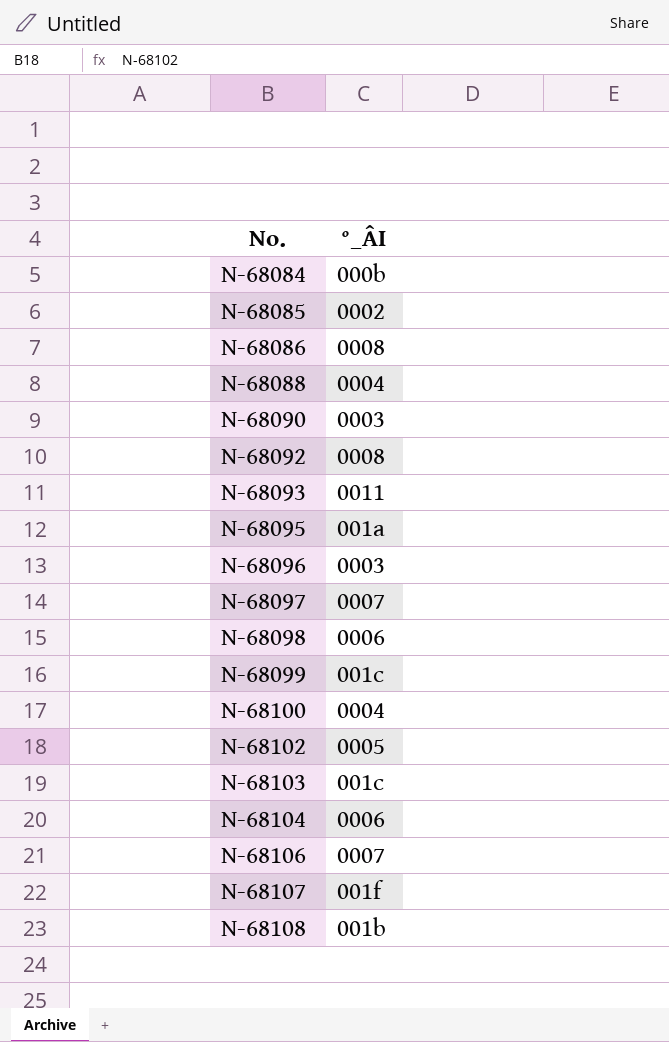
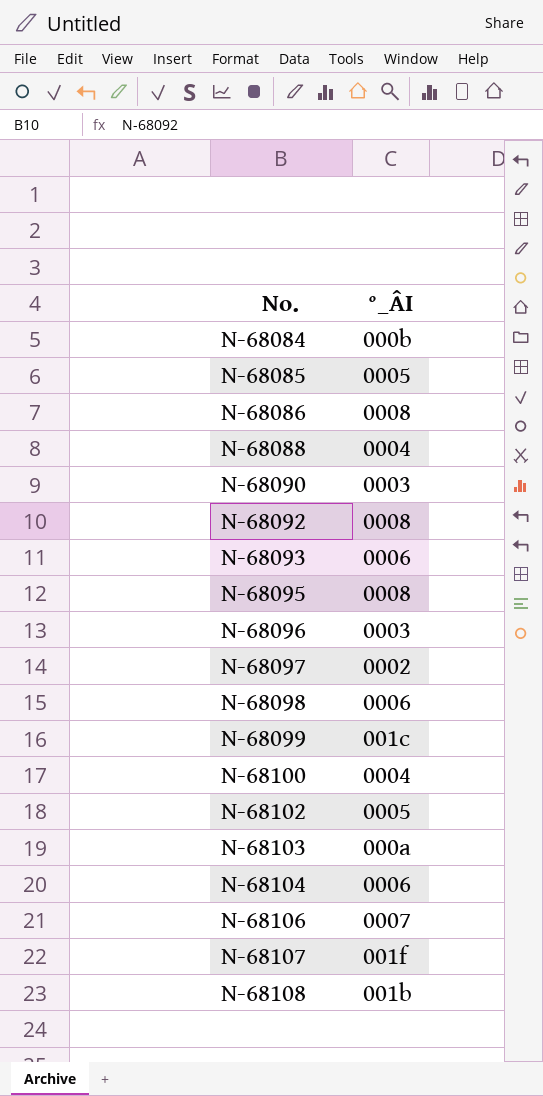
N-68085 | °_ÂI: 0002 -> 0005
N-68093 | °_ÂI: 0011 -> 0006
N-68095 | °_ÂI: 001a -> 0008
N-68097 | °_ÂI: 0007 -> 0002
N-68103 | °_ÂI: 001c -> 000a

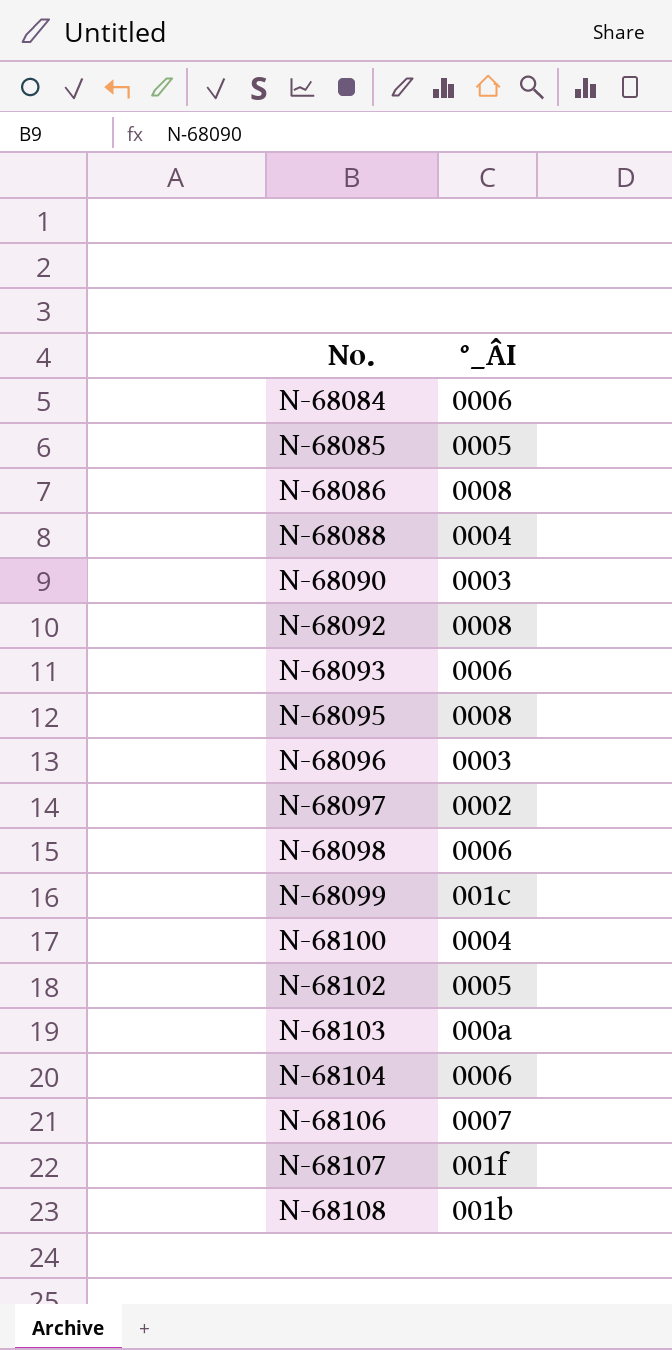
N-68084 | °_ÂI: 000b -> 0006

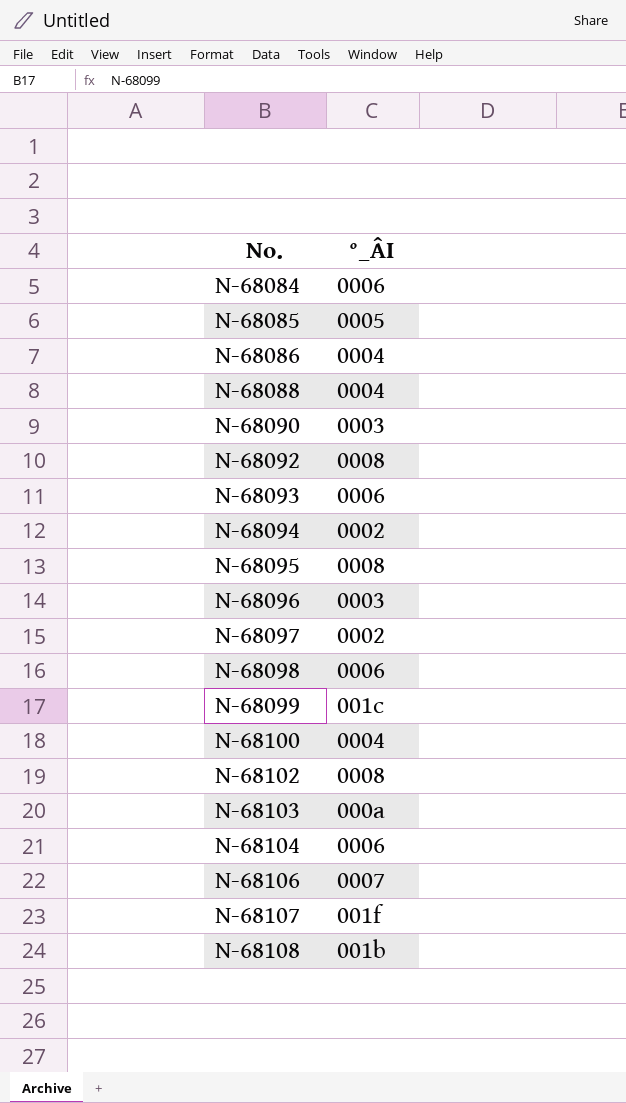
N-68086 | °_ÂI: 0008 -> 0004
row N-68094: none -> 0002
N-68102 | °_ÂI: 0005 -> 0008

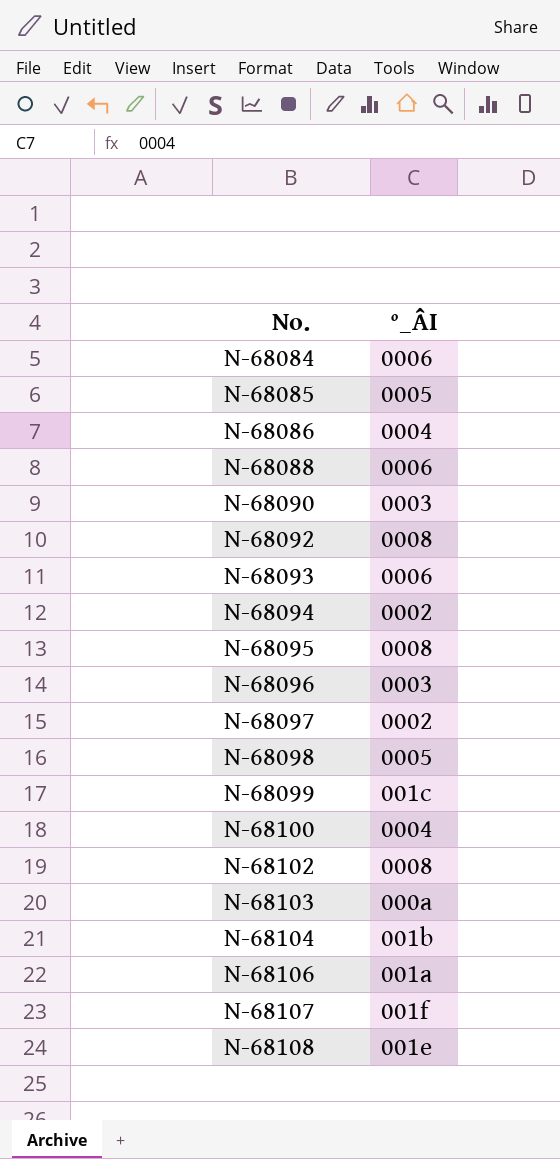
N-68088 | °_ÂI: 0004 -> 0006
N-68098 | °_ÂI: 0006 -> 0005
N-68104 | °_ÂI: 0006 -> 001b
N-68106 | °_ÂI: 0007 -> 001a
N-68108 | °_ÂI: 001b -> 001e

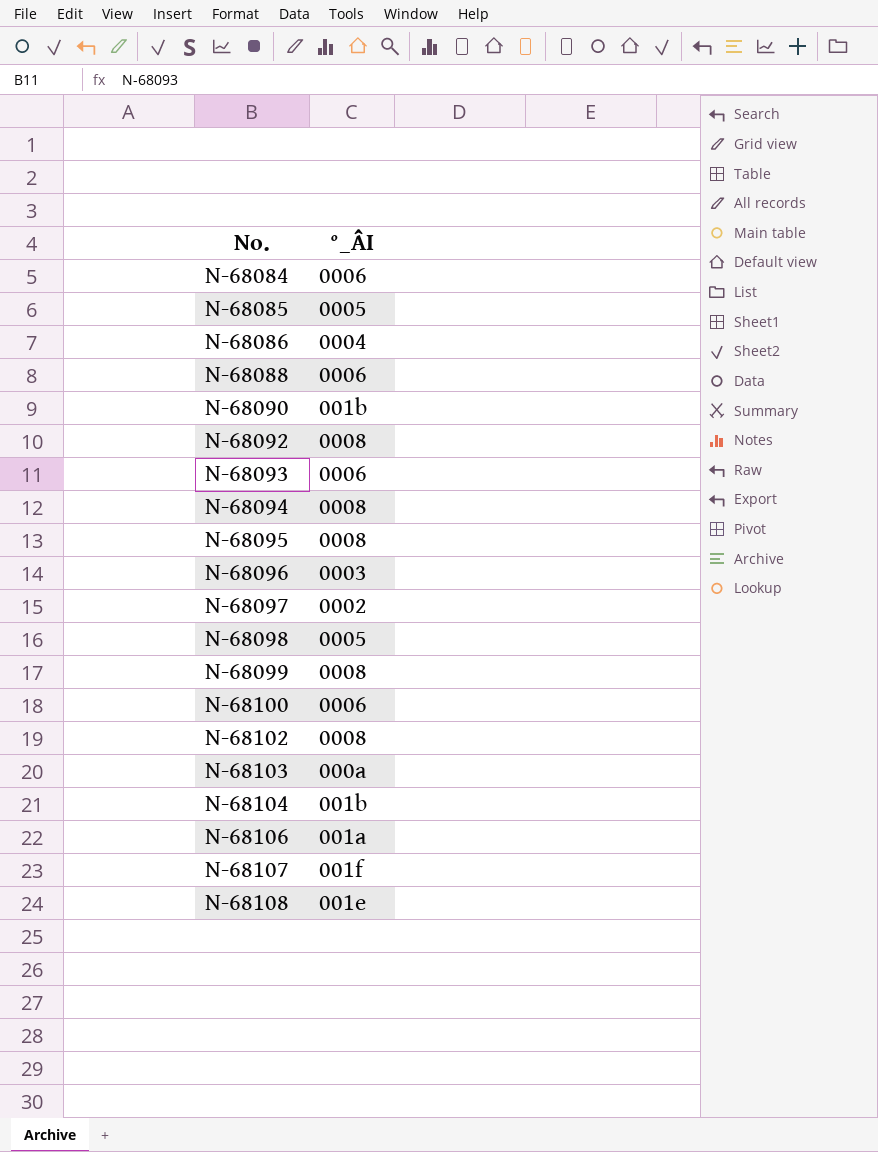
N-68090 | °_ÂI: 0003 -> 001b
N-68094 | °_ÂI: 0002 -> 0008
N-68099 | °_ÂI: 001c -> 0008
N-68100 | °_ÂI: 0004 -> 0006

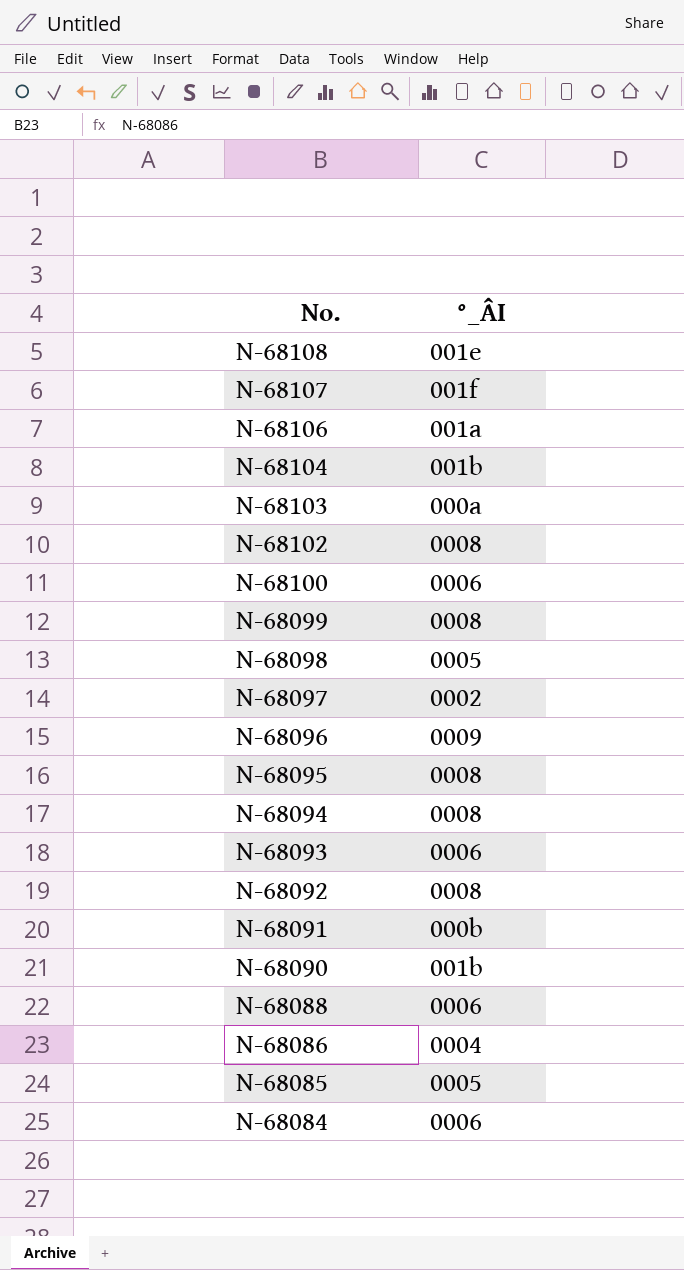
row order: No. ascending -> No. descending
N-68096 | °_ÂI: 0003 -> 0009
row N-68091: none -> 000b

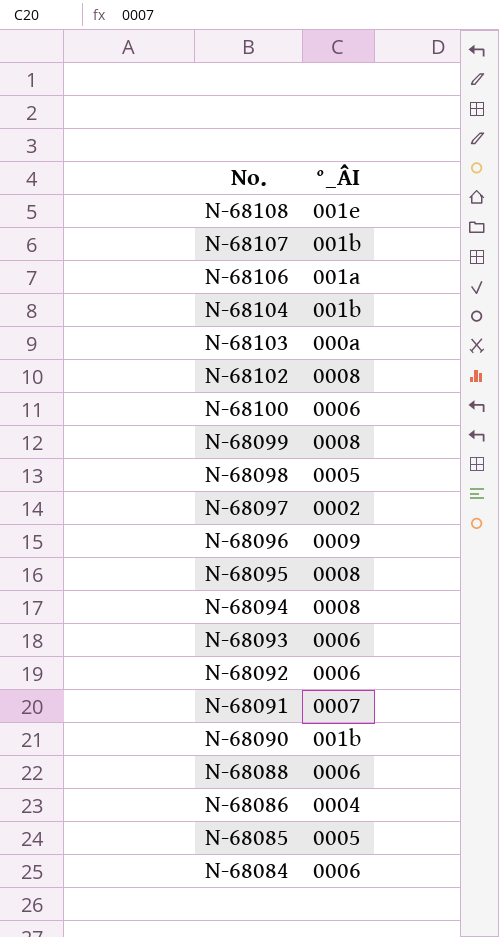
N-68107 | °_ÂI: 001f -> 001b
N-68092 | °_ÂI: 0008 -> 0006
N-68091 | °_ÂI: 000b -> 0007

